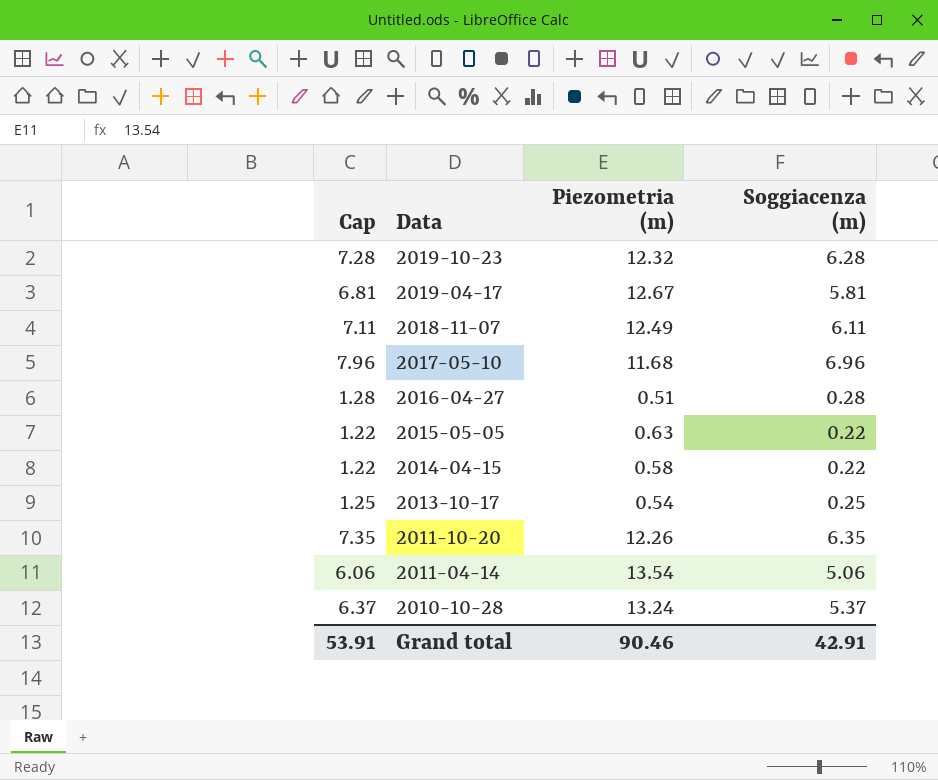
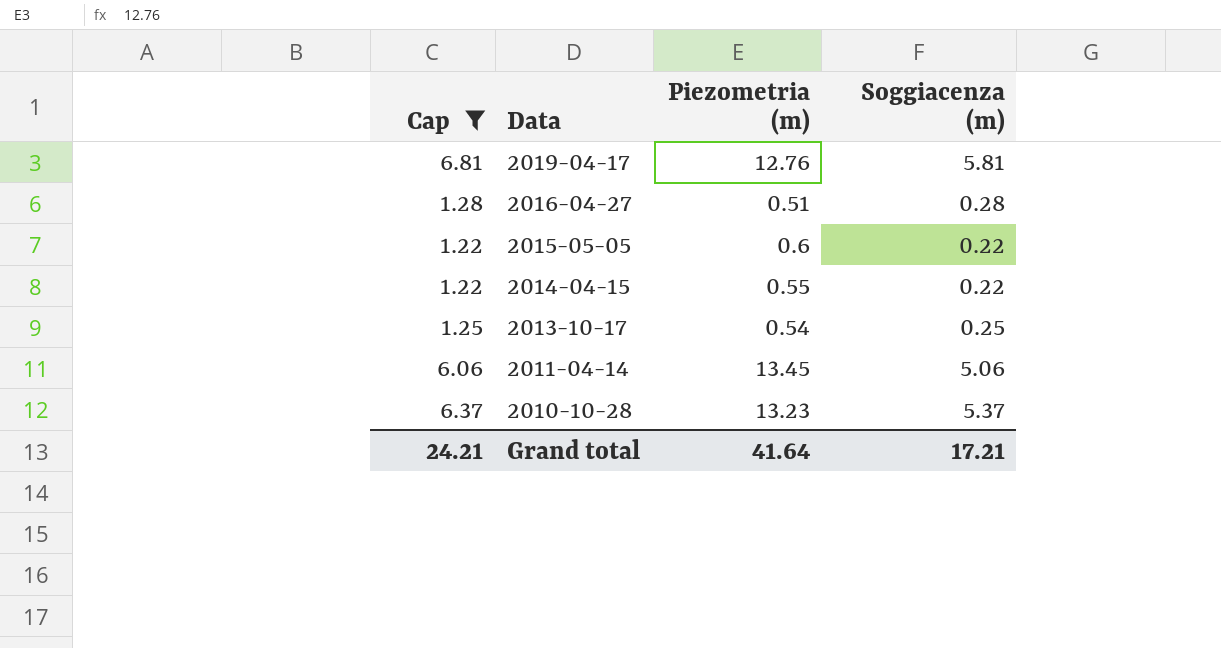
filter: none -> Cap <= 6.81
2019-04-17 | Piezometria (m): 12.67 -> 12.76
2015-05-05 | Piezometria (m): 0.63 -> 0.6
2014-04-15 | Piezometria (m): 0.58 -> 0.55
2011-04-14 | Piezometria (m): 13.54 -> 13.45
2010-10-28 | Piezometria (m): 13.24 -> 13.23
Grand total | Cap: 53.91 -> 24.21
Grand total | Piezometria (m): 90.46 -> 41.64
Grand total | Soggiacenza (m): 42.91 -> 17.21

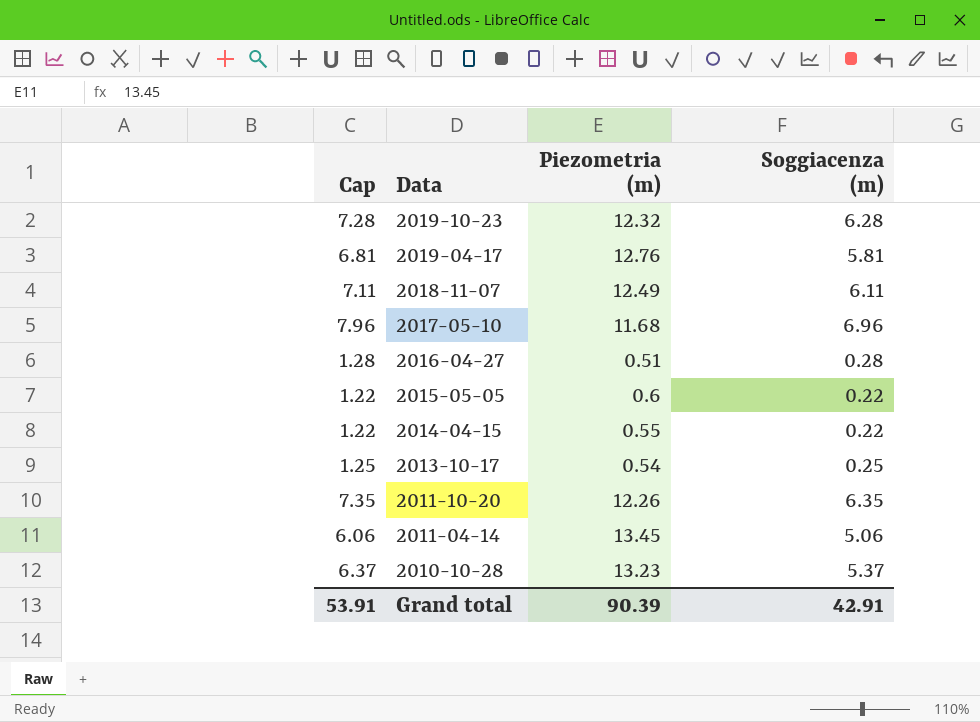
filter: Cap <= 6.81 -> none
Grand total | Cap: 24.21 -> 53.91
Grand total | Piezometria (m): 41.64 -> 90.39
Grand total | Soggiacenza (m): 17.21 -> 42.91

